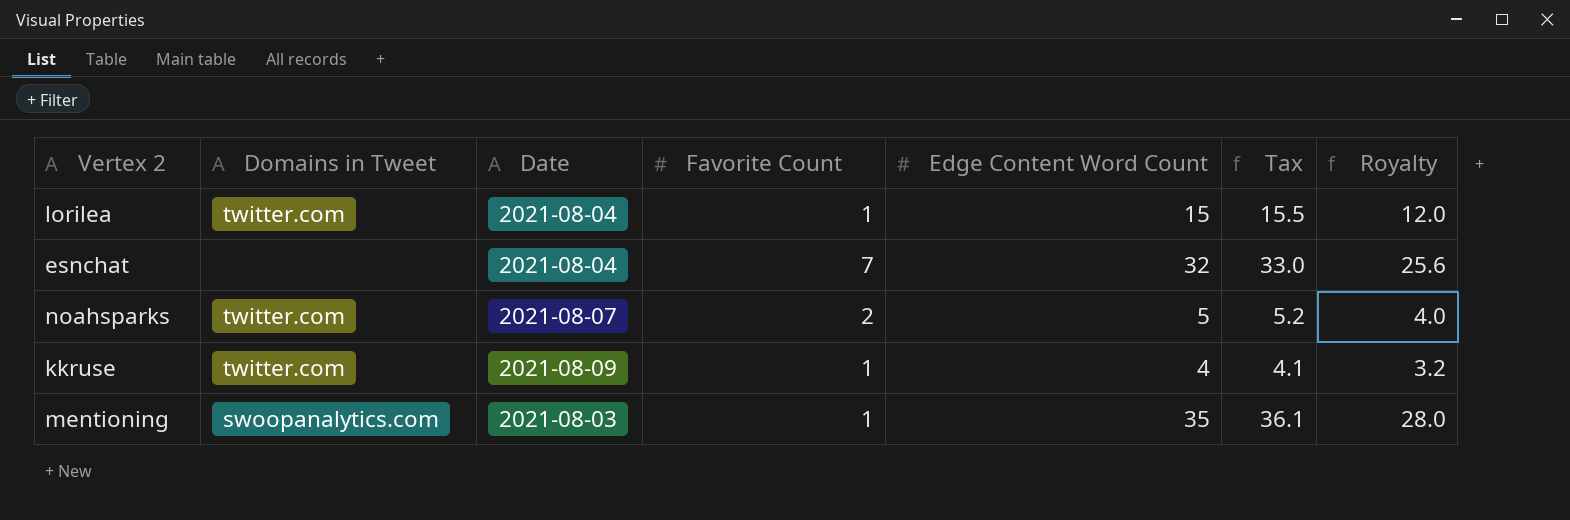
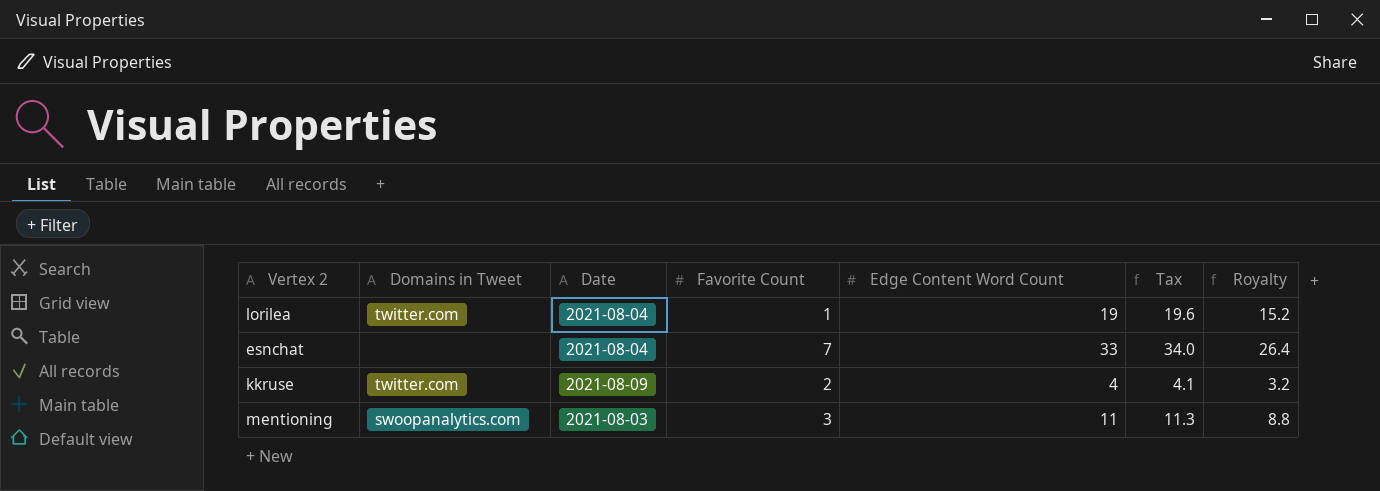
row noahsparks: twitter.com | 2021-08-07 | 2 | 5 | 5.2 | 4.0 -> none
lorilea | Edge Content Word Count: 15 -> 19
lorilea | Tax: 15.5 -> 19.6
lorilea | Royalty: 12.0 -> 15.2
esnchat | Edge Content Word Count: 32 -> 33
esnchat | Tax: 33.0 -> 34.0
esnchat | Royalty: 25.6 -> 26.4
kkruse | Favorite Count: 1 -> 2
mentioning | Favorite Count: 1 -> 3
mentioning | Edge Content Word Count: 35 -> 11
mentioning | Tax: 36.1 -> 11.3
mentioning | Royalty: 28.0 -> 8.8

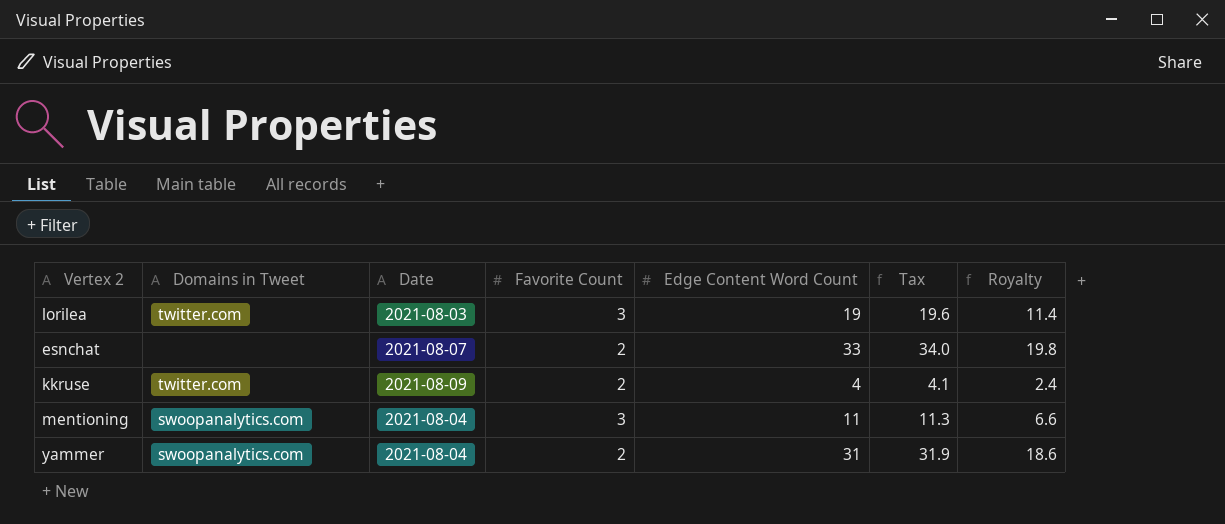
column Royalty | formula: [Edge Content Word Count] * 0.8 -> [Edge Content Word Count] * 0.6
lorilea | Date: 2021-08-04 -> 2021-08-03
lorilea | Favorite Count: 1 -> 3
esnchat | Date: 2021-08-04 -> 2021-08-07
esnchat | Favorite Count: 7 -> 2
mentioning | Date: 2021-08-03 -> 2021-08-04
row yammer: none -> swoopanalytics.com | 2021-08-04 | 2 | 31 | 31.9 | 18.6

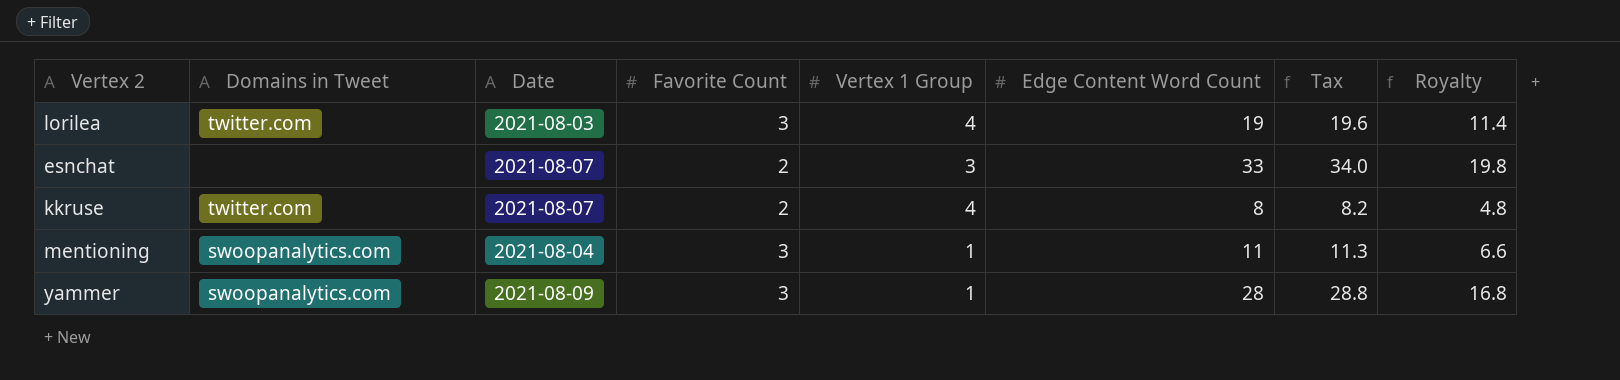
column Vertex 1 Group | position: none -> 5
kkruse | Date: 2021-08-09 -> 2021-08-07
kkruse | Edge Content Word Count: 4 -> 8
kkruse | Tax: 4.1 -> 8.2
kkruse | Royalty: 2.4 -> 4.8
yammer | Date: 2021-08-04 -> 2021-08-09
yammer | Favorite Count: 2 -> 3
yammer | Edge Content Word Count: 31 -> 28
yammer | Tax: 31.9 -> 28.8
yammer | Royalty: 18.6 -> 16.8

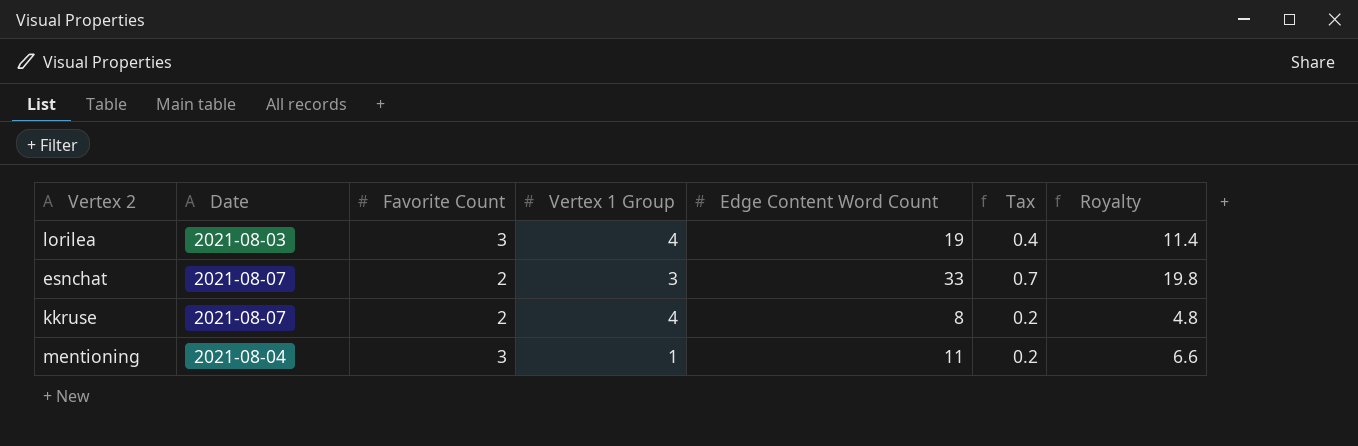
column Domains in Tweet | position: 2 -> none
column Tax | formula: [Edge Content Word Count] * 1.03 -> [Edge Content Word Count] * 0.02
row yammer: swoopanalytics.com | 2021-08-09 | 3 | 1 | 28 | 28.8 | 16.8 -> none

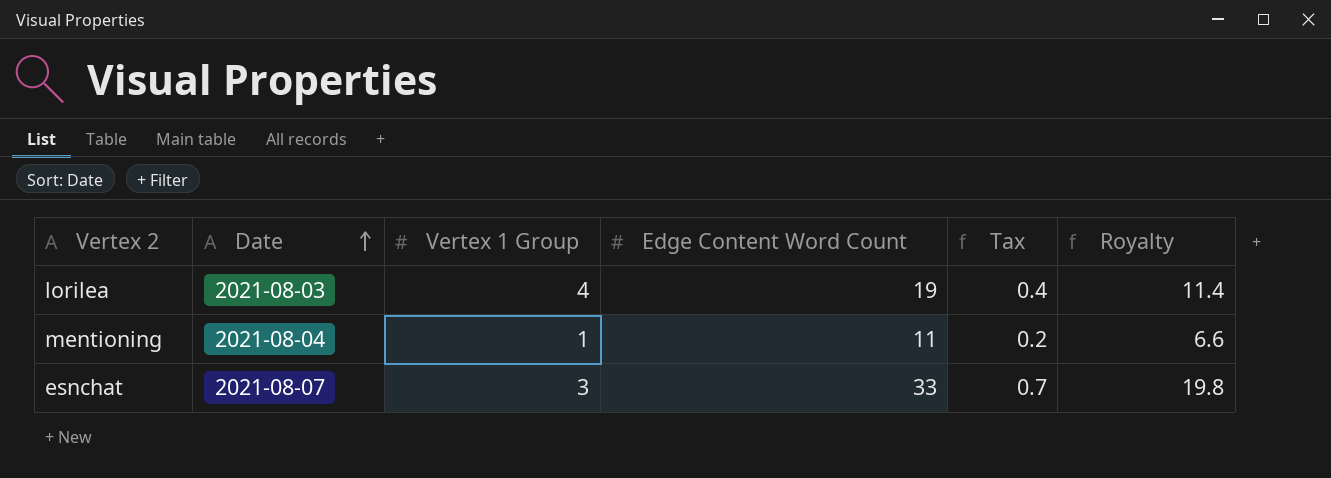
row order: none -> Date ascending
column Favorite Count | position: 3 -> none
row kkruse: 2021-08-07 | 2 | 4 | 8 | 0.2 | 4.8 -> none

